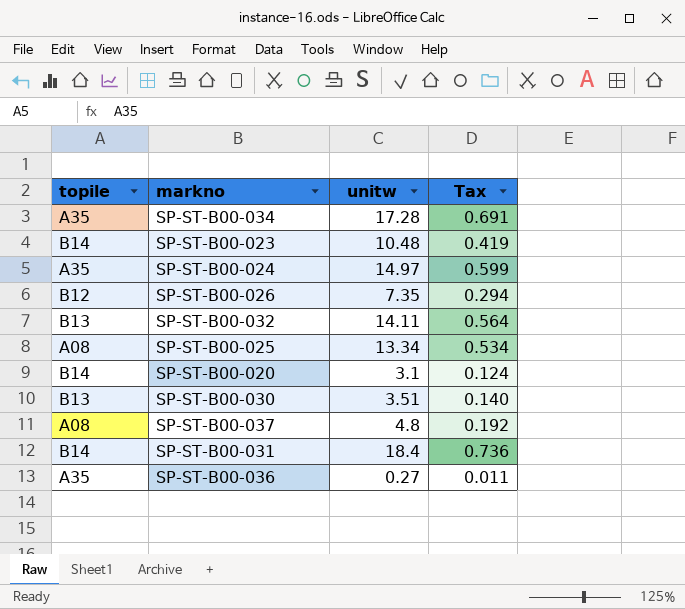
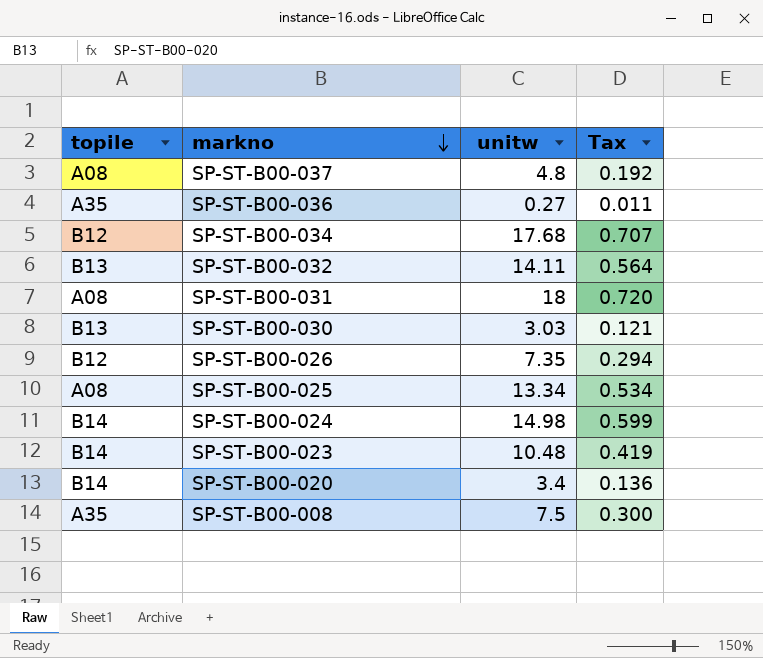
row order: none -> markno descending
SP-ST-B00-034 | topile: A35 -> B12
SP-ST-B00-034 | unitw: 17.28 -> 17.68
SP-ST-B00-034 | Tax: 0.691 -> 0.707
SP-ST-B00-031 | topile: B14 -> A08
SP-ST-B00-031 | unitw: 18.4 -> 18
SP-ST-B00-031 | Tax: 0.736 -> 0.720
SP-ST-B00-030 | unitw: 3.51 -> 3.03
SP-ST-B00-030 | Tax: 0.140 -> 0.121
SP-ST-B00-024 | topile: A35 -> B14
SP-ST-B00-024 | unitw: 14.97 -> 14.98
SP-ST-B00-020 | unitw: 3.1 -> 3.4
SP-ST-B00-020 | Tax: 0.124 -> 0.136
row SP-ST-B00-008: none -> A35 | 7.5 | 0.300

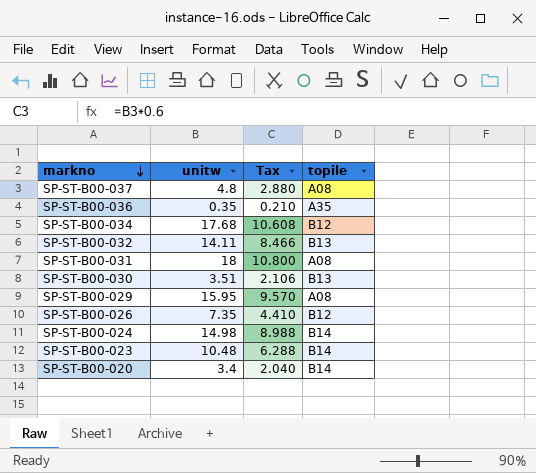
column Tax | formula: [unitw] * 0.04 -> [unitw] * 0.6
column topile | position: 1 -> 4
row SP-ST-B00-025: A08 | 13.34 | 0.534 -> none
row SP-ST-B00-008: A35 | 7.5 | 0.300 -> none
SP-ST-B00-036 | unitw: 0.27 -> 0.35
SP-ST-B00-030 | unitw: 3.03 -> 3.51
row SP-ST-B00-029: none -> 15.95 | 9.570 | A08

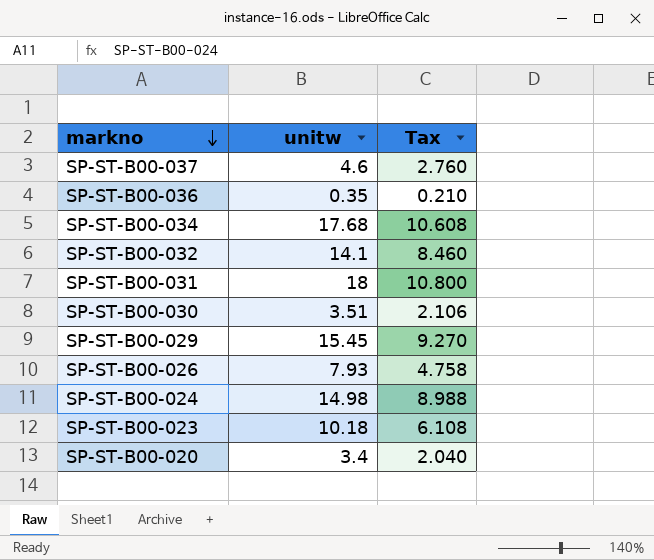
column topile | position: 4 -> none
SP-ST-B00-037 | unitw: 4.8 -> 4.6
SP-ST-B00-037 | Tax: 2.880 -> 2.760
SP-ST-B00-032 | unitw: 14.11 -> 14.1
SP-ST-B00-032 | Tax: 8.466 -> 8.460
SP-ST-B00-029 | unitw: 15.95 -> 15.45
SP-ST-B00-029 | Tax: 9.570 -> 9.270
SP-ST-B00-026 | unitw: 7.35 -> 7.93
SP-ST-B00-026 | Tax: 4.410 -> 4.758
SP-ST-B00-023 | unitw: 10.48 -> 10.18
SP-ST-B00-023 | Tax: 6.288 -> 6.108

